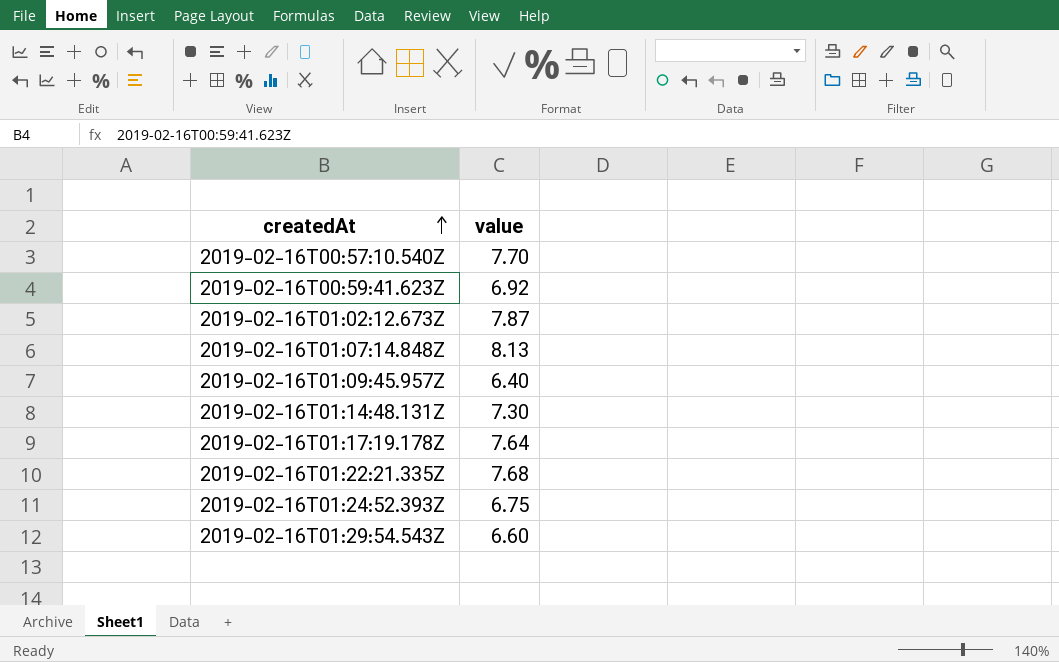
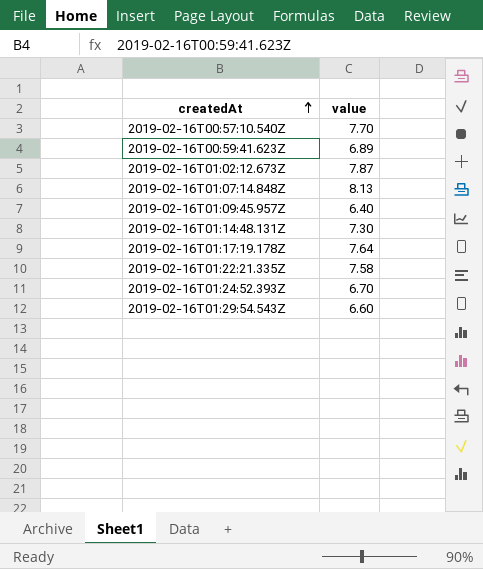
2019-02-16T00:59:41.623Z | value: 6.92 -> 6.89
2019-02-16T01:22:21.335Z | value: 7.68 -> 7.58
2019-02-16T01:24:52.393Z | value: 6.75 -> 6.70

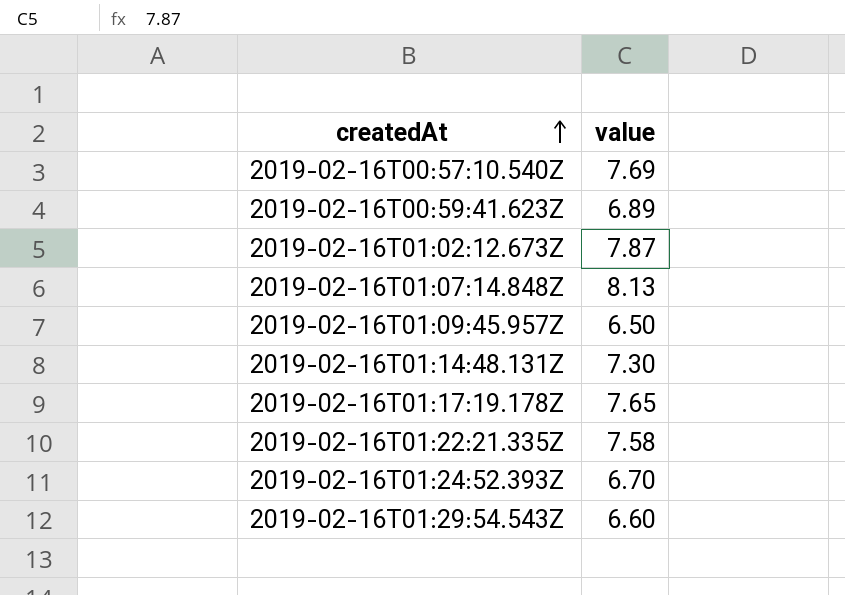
2019-02-16T00:57:10.540Z | value: 7.70 -> 7.69
2019-02-16T01:09:45.957Z | value: 6.40 -> 6.50
2019-02-16T01:17:19.178Z | value: 7.64 -> 7.65

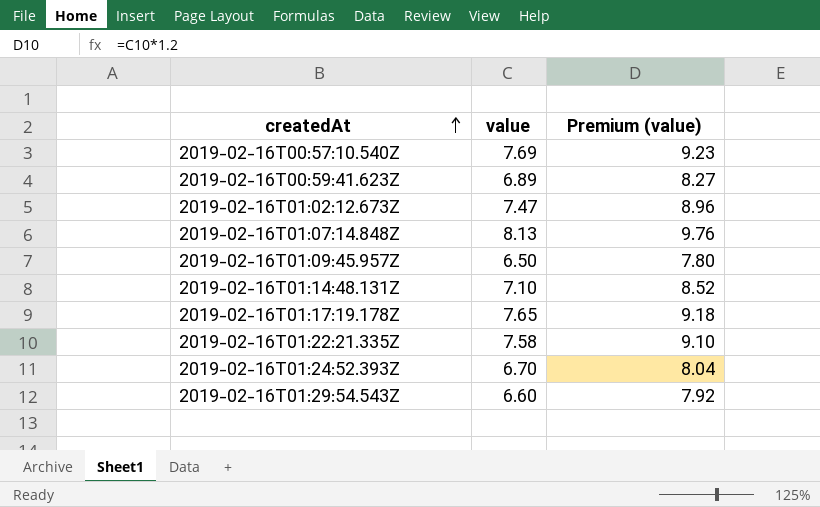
column Premium (value) | formula: none -> [value] * 1.2
2019-02-16T01:02:12.673Z | value: 7.87 -> 7.47
2019-02-16T01:14:48.131Z | value: 7.30 -> 7.10

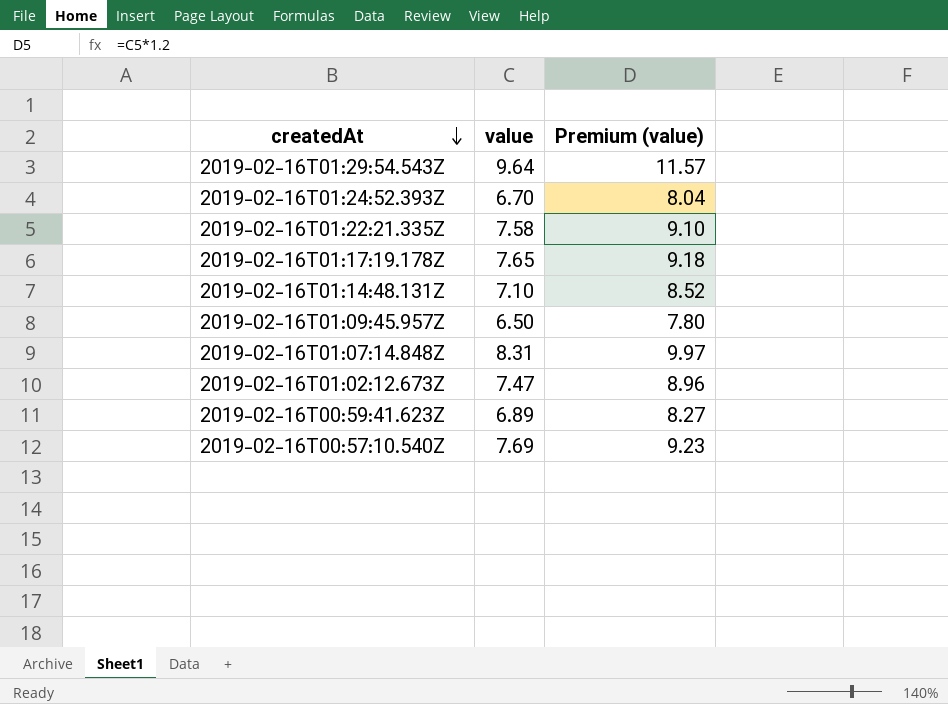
row order: createdAt ascending -> createdAt descending
2019-02-16T01:29:54.543Z | value: 6.60 -> 9.64
2019-02-16T01:29:54.543Z | Premium (value): 7.92 -> 11.57
2019-02-16T01:07:14.848Z | value: 8.13 -> 8.31
2019-02-16T01:07:14.848Z | Premium (value): 9.76 -> 9.97

